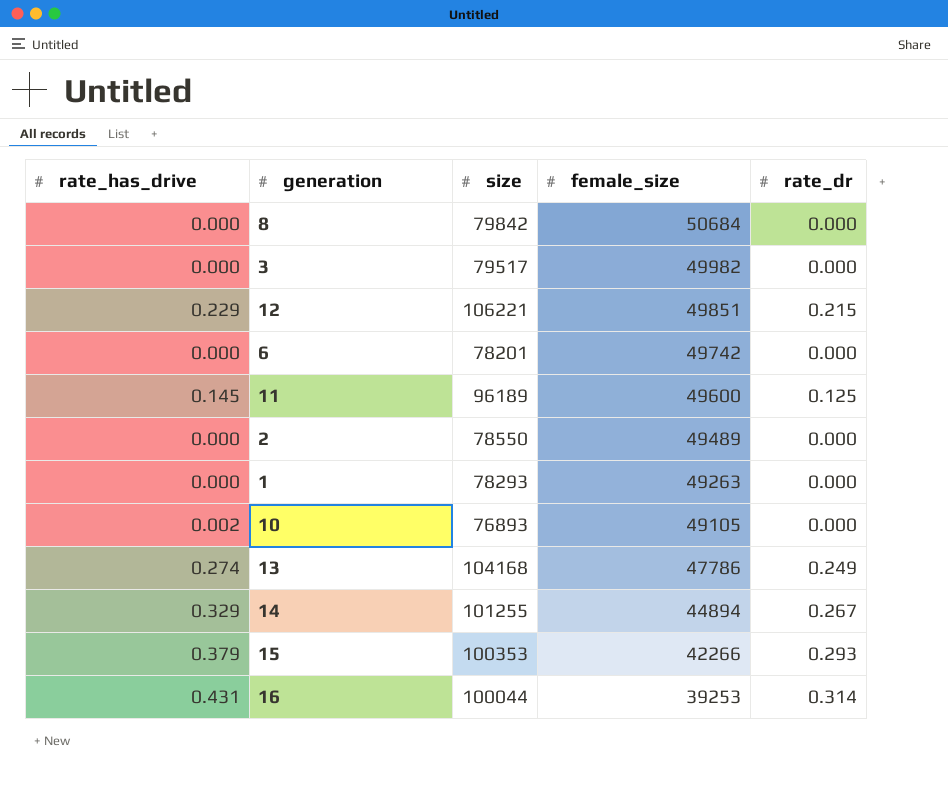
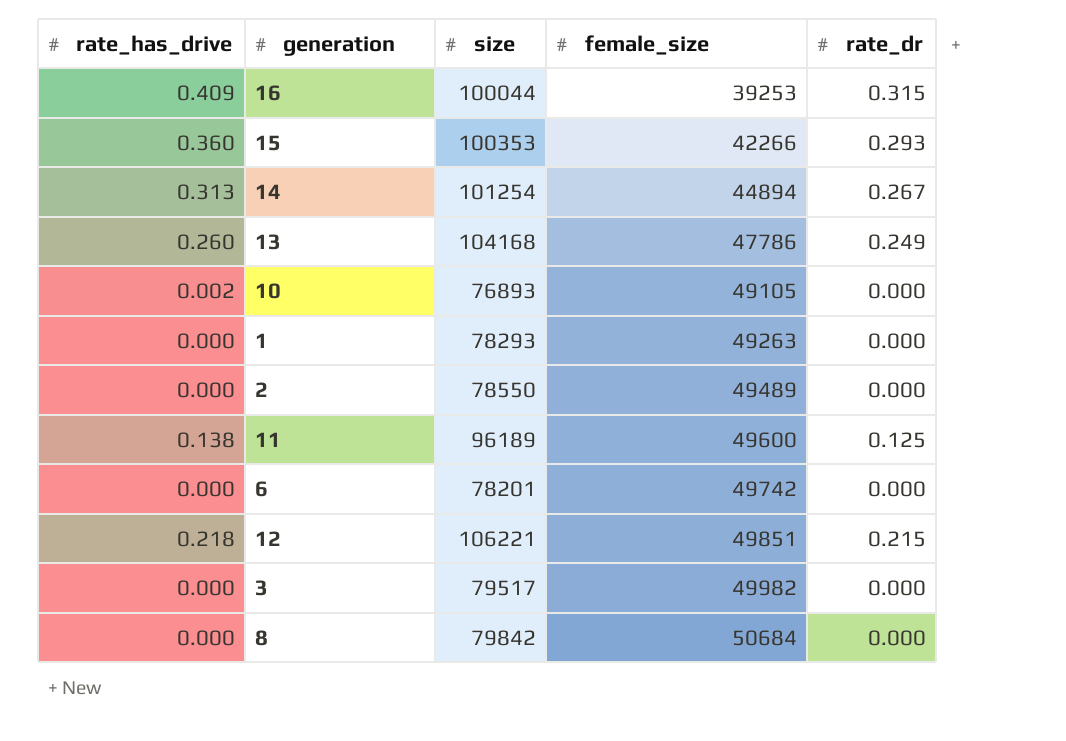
row order: female_size descending -> female_size ascending
16 | rate_has_drive: 0.431 -> 0.409
16 | rate_dr: 0.314 -> 0.315
15 | rate_has_drive: 0.379 -> 0.360
14 | rate_has_drive: 0.329 -> 0.313
14 | size: 101255 -> 101254
13 | rate_has_drive: 0.274 -> 0.260
11 | rate_has_drive: 0.145 -> 0.138
12 | rate_has_drive: 0.229 -> 0.218

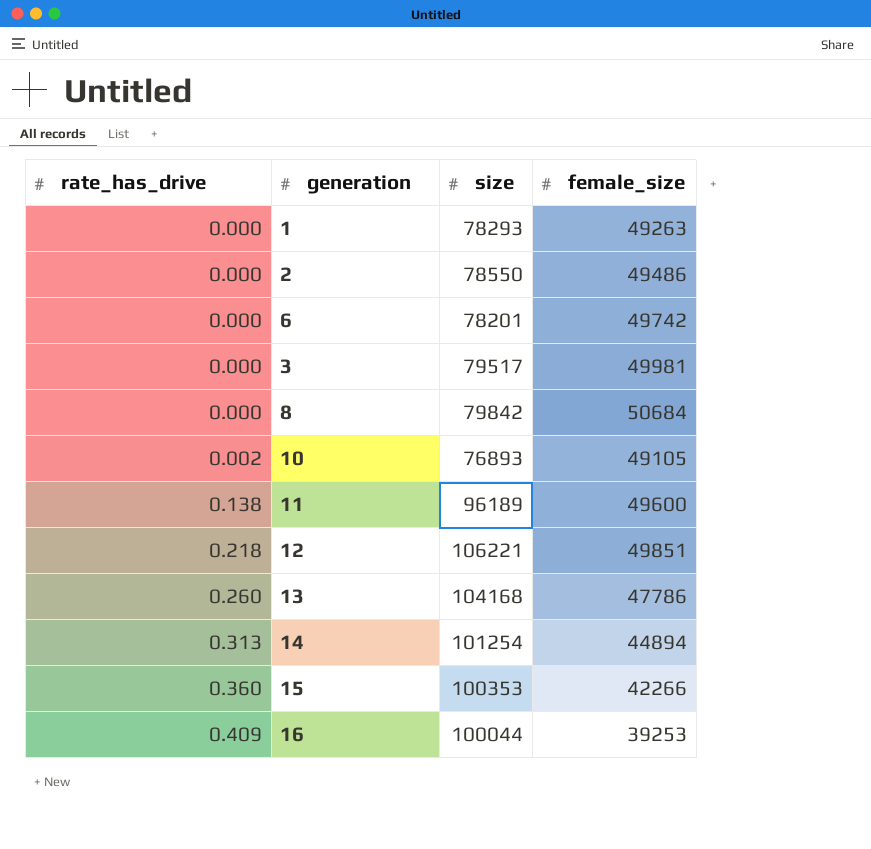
row order: female_size ascending -> rate_has_drive ascending
column rate_dr | position: 5 -> none
2 | female_size: 49489 -> 49486
3 | female_size: 49982 -> 49981

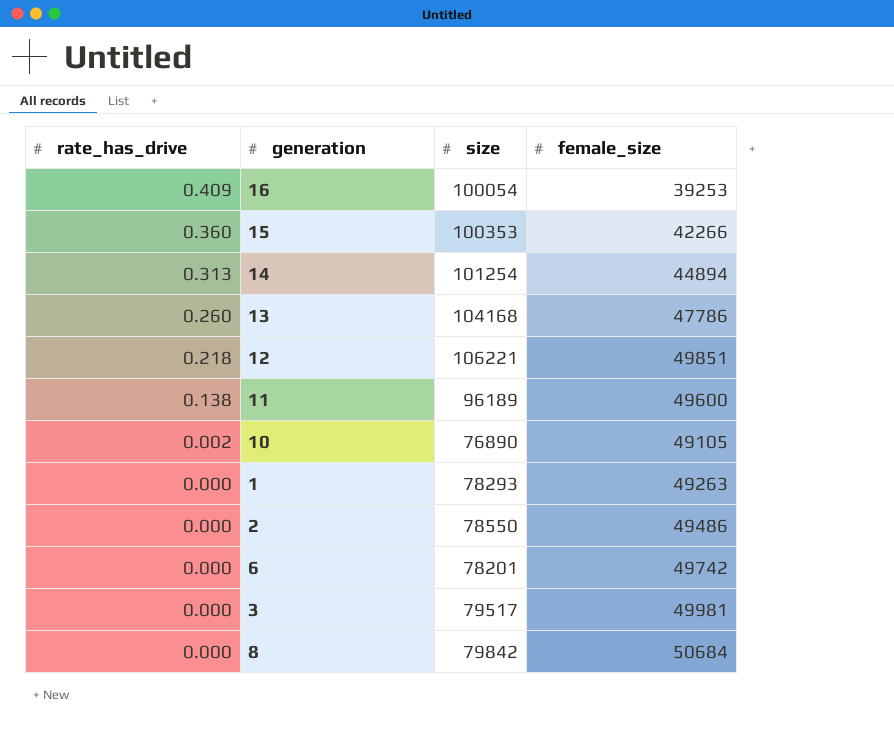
row order: rate_has_drive ascending -> rate_has_drive descending
16 | size: 100044 -> 100054
10 | size: 76893 -> 76890

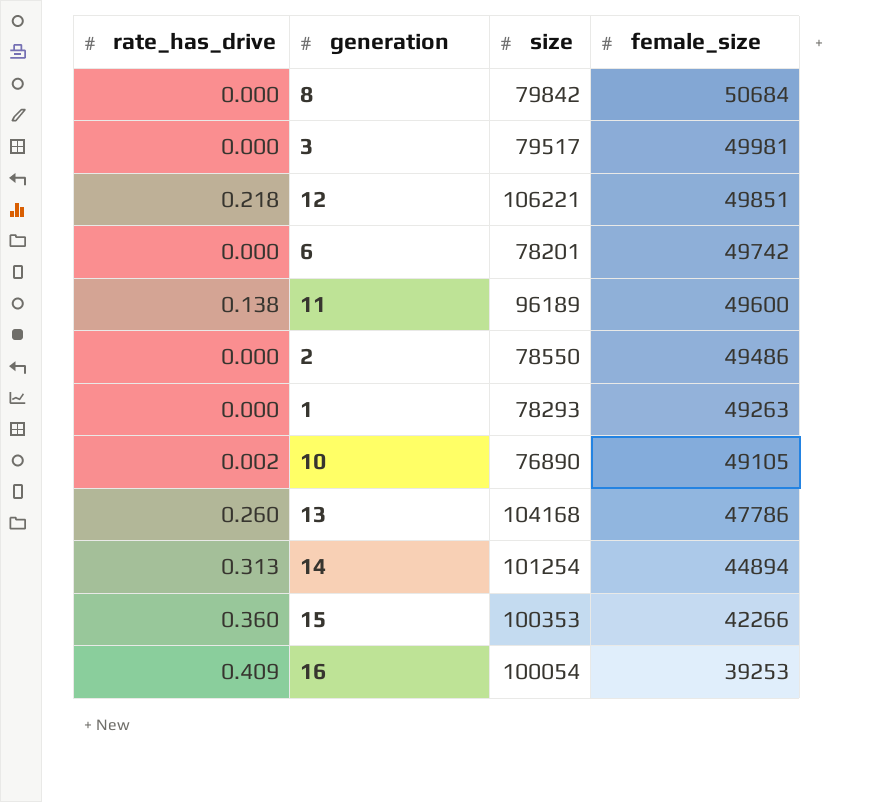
row order: rate_has_drive descending -> female_size descending

